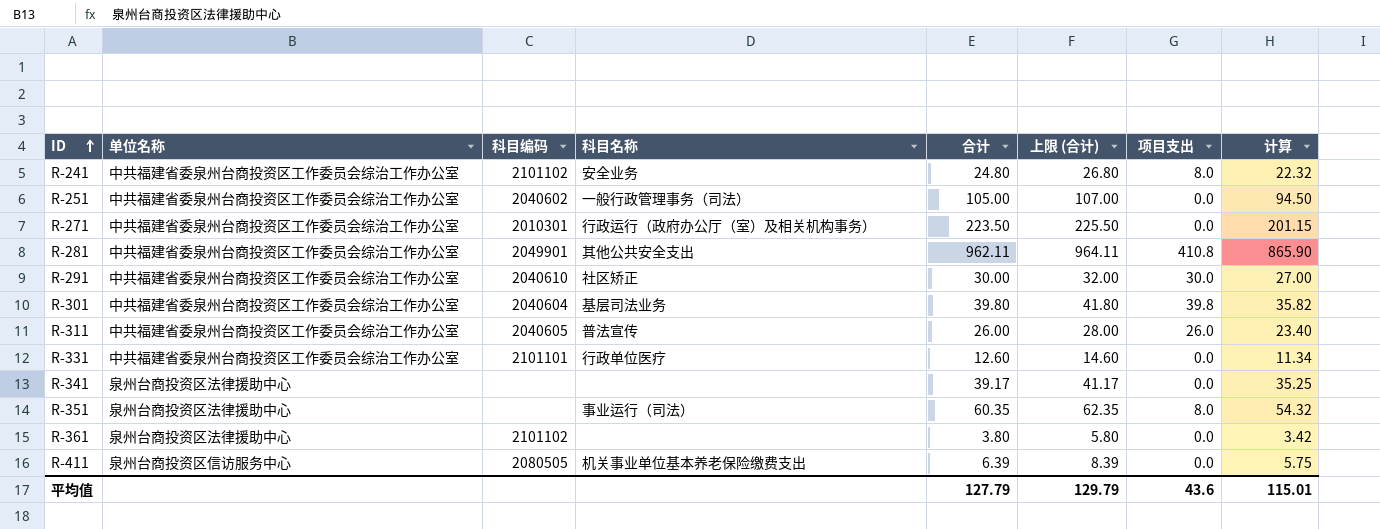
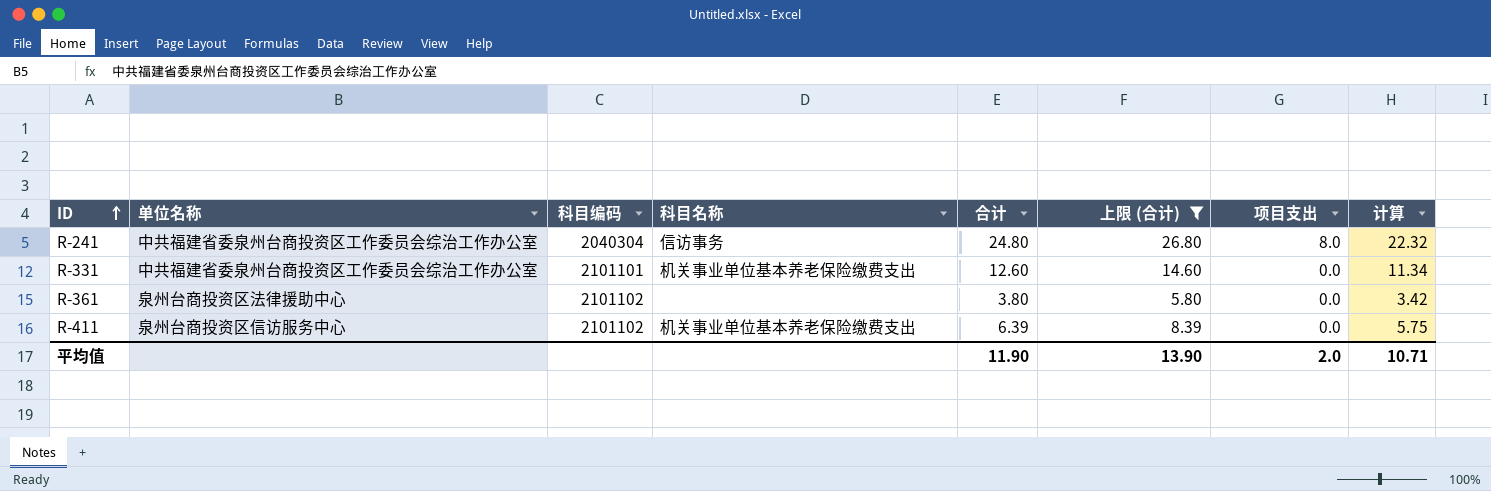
filter: none -> 上限 (合计) <= 26.80
R-241 | 科目编码: 2101102 -> 2040304
R-241 | 科目名称: 安全业务 -> 信访事务
R-331 | 科目名称: 行政单位医疗 -> 机关事业单位基本养老保险缴费支出
R-411 | 科目编码: 2080505 -> 2101102
平均值 | 合计: 127.79 -> 11.90
平均值 | 上限 (合计): 129.79 -> 13.90
平均值 | 项目支出: 43.6 -> 2.0
平均值 | 计算: 115.01 -> 10.71

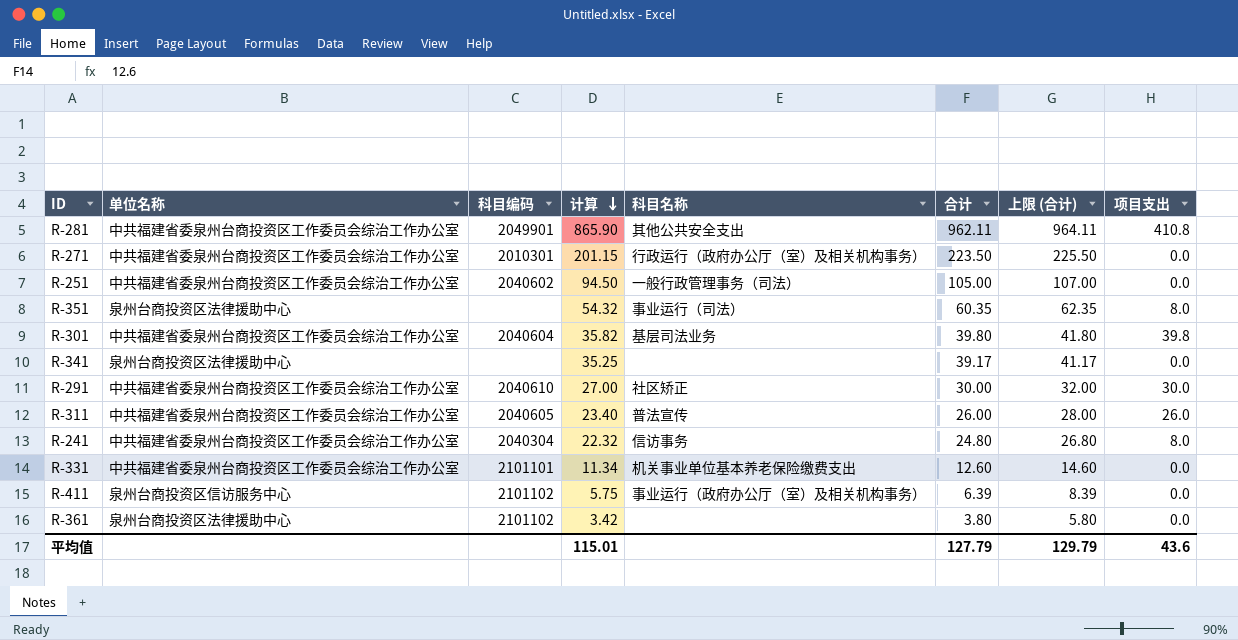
filter: 上限 (合计) <= 26.80 -> none
row order: ID ascending -> 计算 descending
column 计算 | position: 8 -> 4
R-411 | 科目名称: 机关事业单位基本养老保险缴费支出 -> 事业运行（政府办公厅（室）及相关机构事务）
平均值 | 计算: 10.71 -> 115.01
平均值 | 合计: 11.90 -> 127.79
平均值 | 上限 (合计): 13.90 -> 129.79
平均值 | 项目支出: 2.0 -> 43.6

